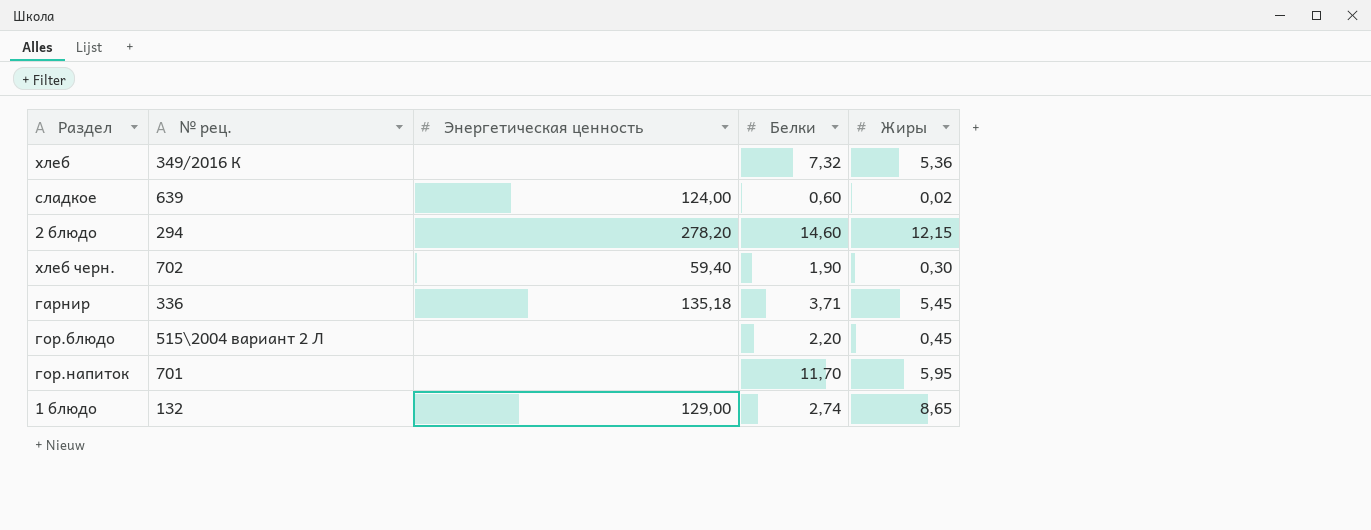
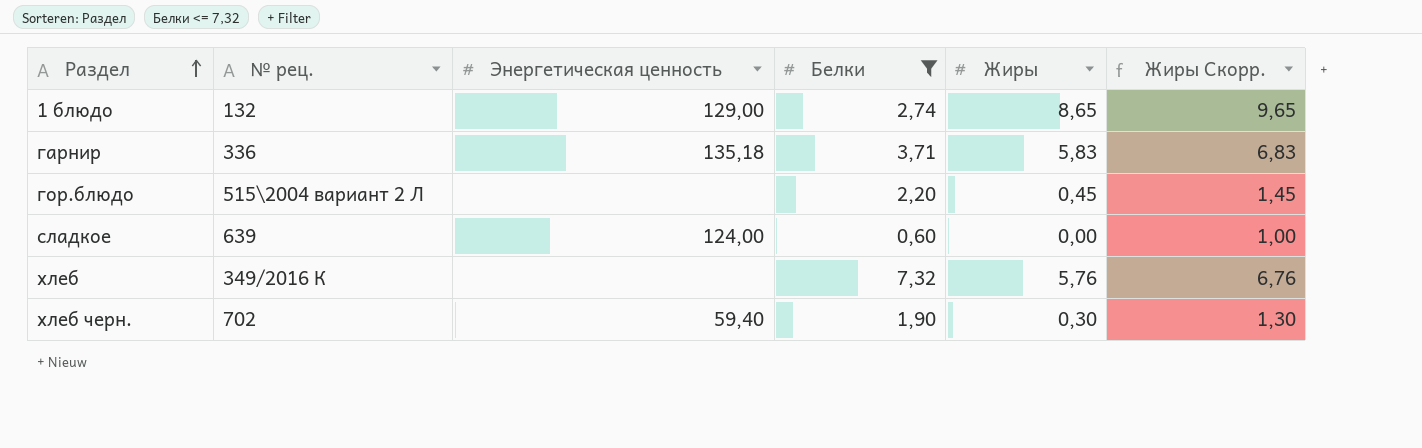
filter: none -> Белки <= 7,32
row order: none -> Раздел ascending
column Жиры Скорр. | formula: none -> [Жиры] + 1
гарнир | Жиры: 5,45 -> 5,83
сладкое | Жиры: 0,02 -> 0,00
хлеб | Жиры: 5,36 -> 5,76

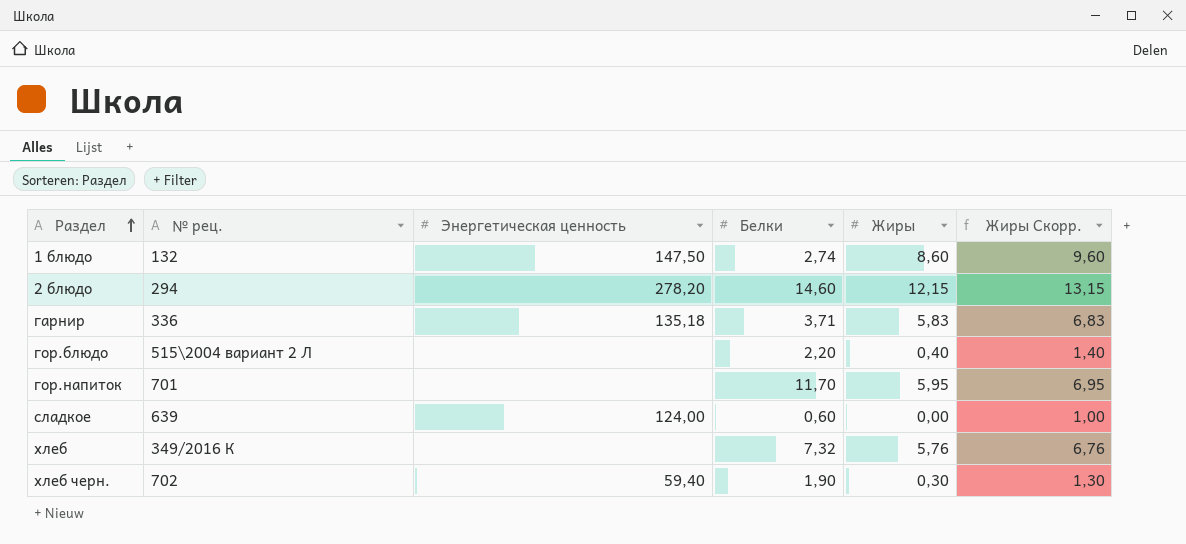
filter: Белки <= 7,32 -> none
1 блюдо | Энергетическая ценность: 129,00 -> 147,50
1 блюдо | Жиры: 8,65 -> 8,60
1 блюдо | Жиры Скорр.: 9,65 -> 9,60
гор.блюдо | Жиры: 0,45 -> 0,40
гор.блюдо | Жиры Скорр.: 1,45 -> 1,40

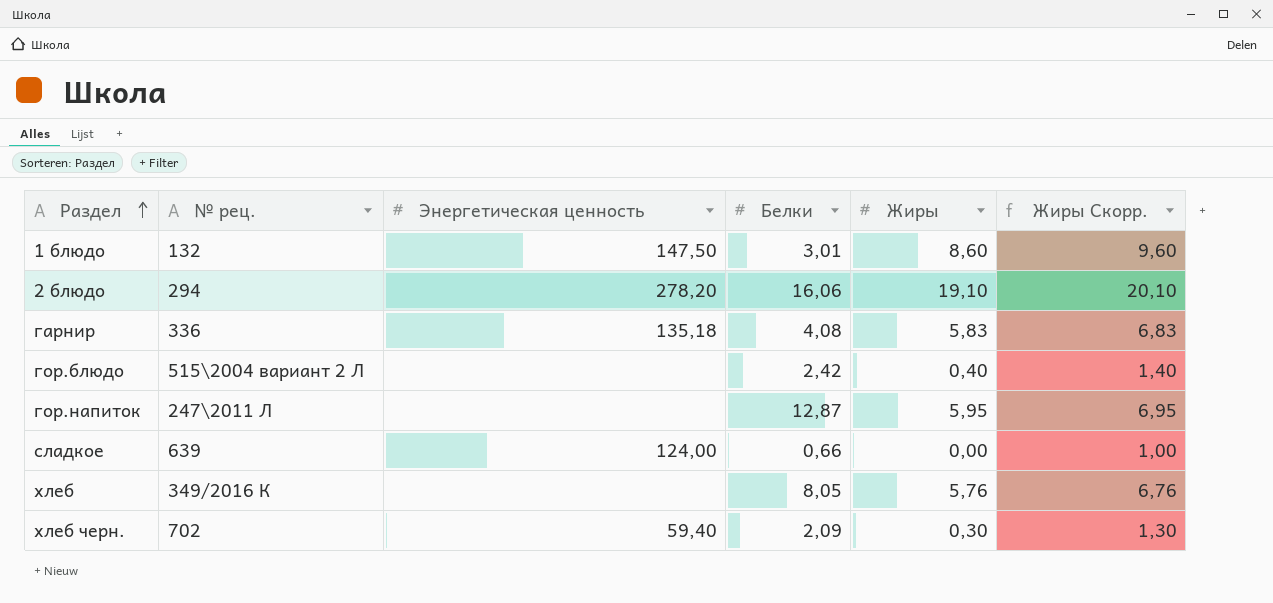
1 блюдо | Белки: 2,74 -> 3,01
2 блюдо | Белки: 14,60 -> 16,06
2 блюдо | Жиры: 12,15 -> 19,10
2 блюдо | Жиры Скорр.: 13,15 -> 20,10
гарнир | Белки: 3,71 -> 4,08
гор.блюдо | Белки: 2,20 -> 2,42
гор.напиток | № рец.: 701 -> 247\2011 Л
гор.напиток | Белки: 11,70 -> 12,87
сладкое | Белки: 0,60 -> 0,66
хлеб | Белки: 7,32 -> 8,05
хлеб черн. | Белки: 1,90 -> 2,09

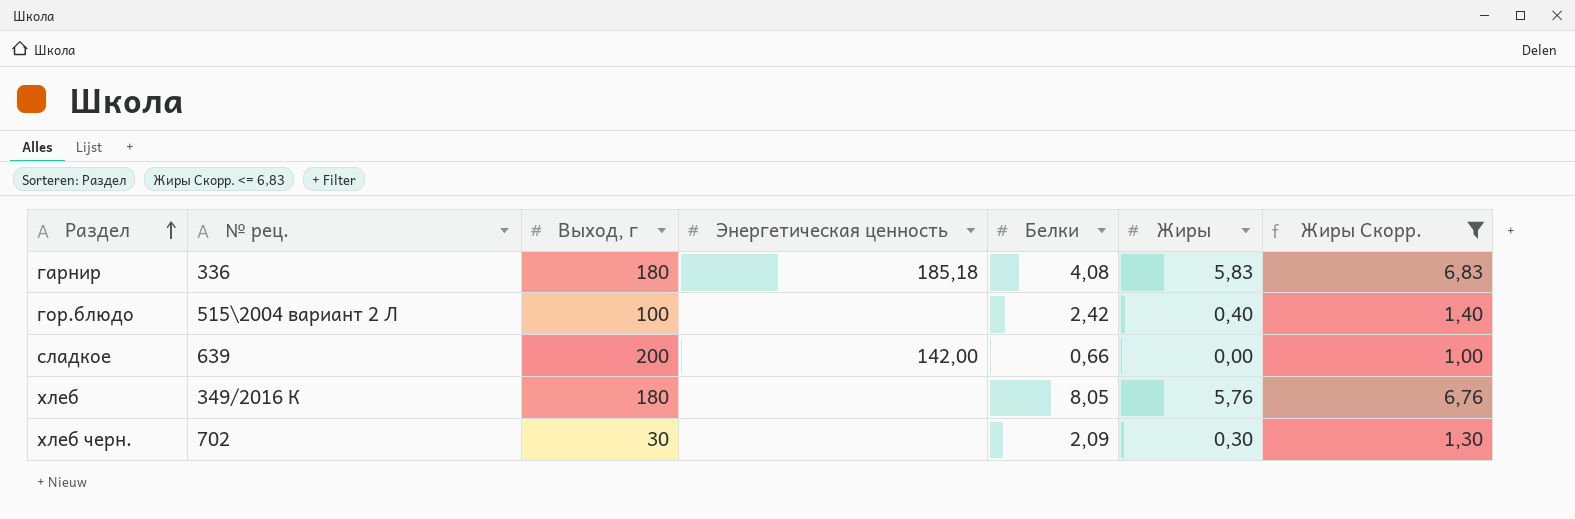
filter: none -> Жиры Скорр. <= 6,83
column Выход, г | position: none -> 3
гарнир | Энергетическая ценность: 135,18 -> 185,18
сладкое | Энергетическая ценность: 124,00 -> 142,00
хлеб черн. | Энергетическая ценность: 59,40 -> none

